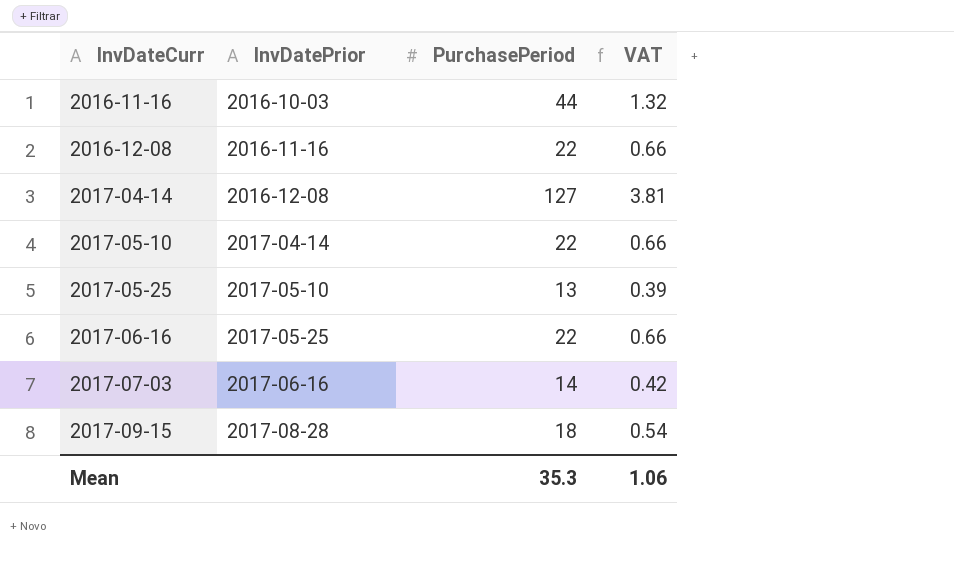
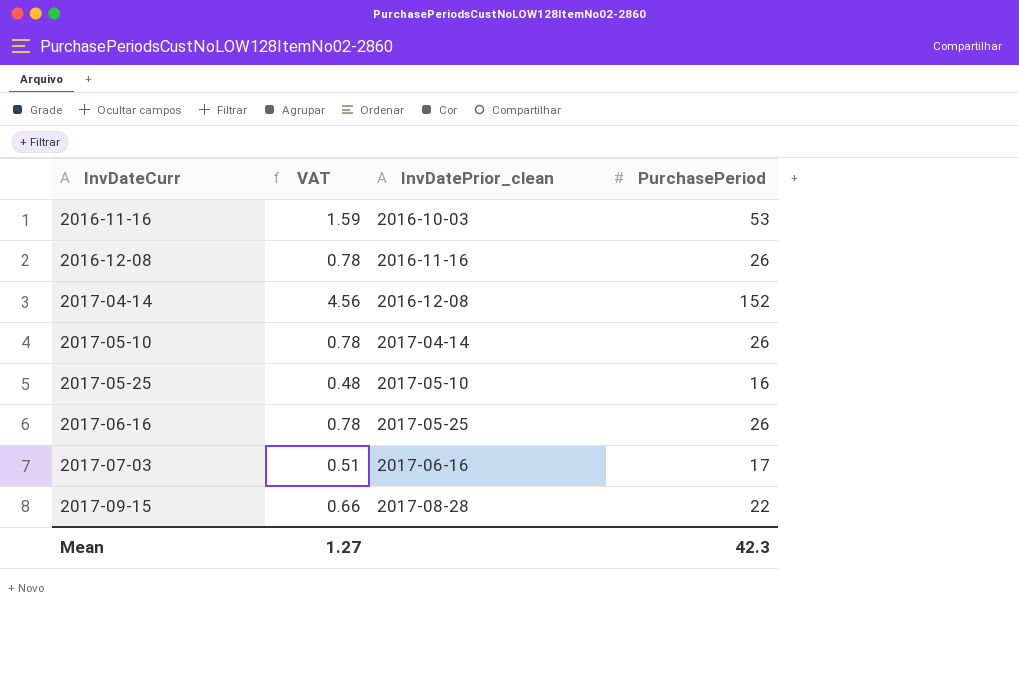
column VAT | position: 4 -> 2
column name: InvDatePrior -> InvDatePrior_clean
2016-11-16 | VAT: 1.32 -> 1.59
2016-11-16 | PurchasePeriod: 44 -> 53
2016-12-08 | VAT: 0.66 -> 0.78
2016-12-08 | PurchasePeriod: 22 -> 26
2017-04-14 | VAT: 3.81 -> 4.56
2017-04-14 | PurchasePeriod: 127 -> 152
2017-05-10 | VAT: 0.66 -> 0.78
2017-05-10 | PurchasePeriod: 22 -> 26
2017-05-25 | VAT: 0.39 -> 0.48
2017-05-25 | PurchasePeriod: 13 -> 16
2017-06-16 | VAT: 0.66 -> 0.78
2017-06-16 | PurchasePeriod: 22 -> 26
2017-07-03 | VAT: 0.42 -> 0.51
2017-07-03 | PurchasePeriod: 14 -> 17
2017-09-15 | VAT: 0.54 -> 0.66
2017-09-15 | PurchasePeriod: 18 -> 22
Mean | VAT: 1.06 -> 1.27
Mean | PurchasePeriod: 35.3 -> 42.3

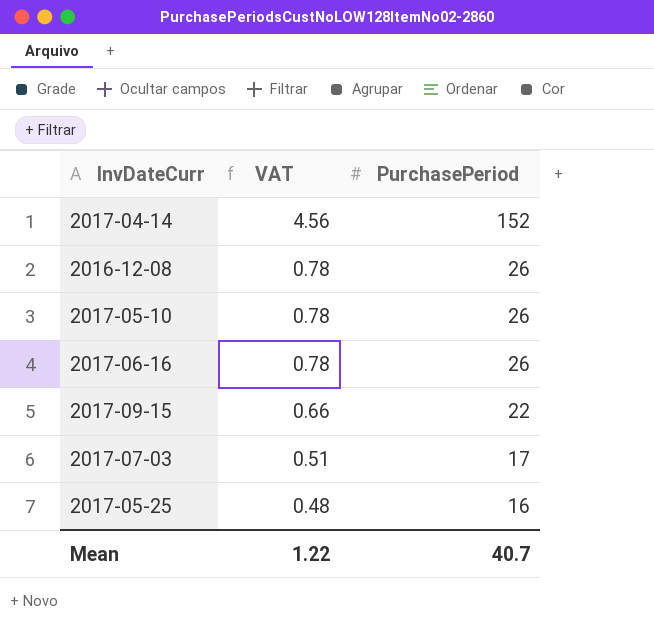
row order: InvDateCurr ascending -> VAT descending
column InvDatePrior_clean | position: 3 -> none
row 2016-11-16: 1.59 | 2016-10-03 | 53 -> none
Mean | VAT: 1.27 -> 1.22
Mean | PurchasePeriod: 42.3 -> 40.7

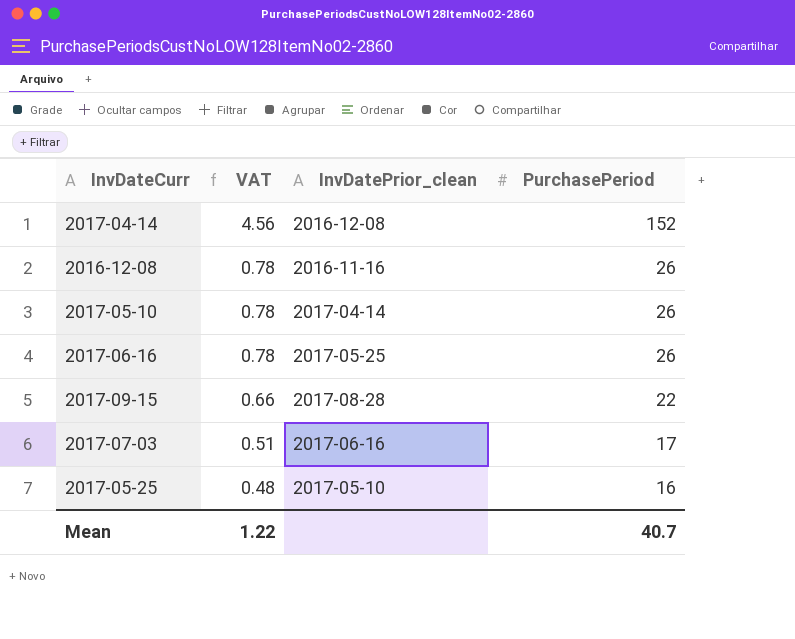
column InvDatePrior_clean | position: none -> 3

